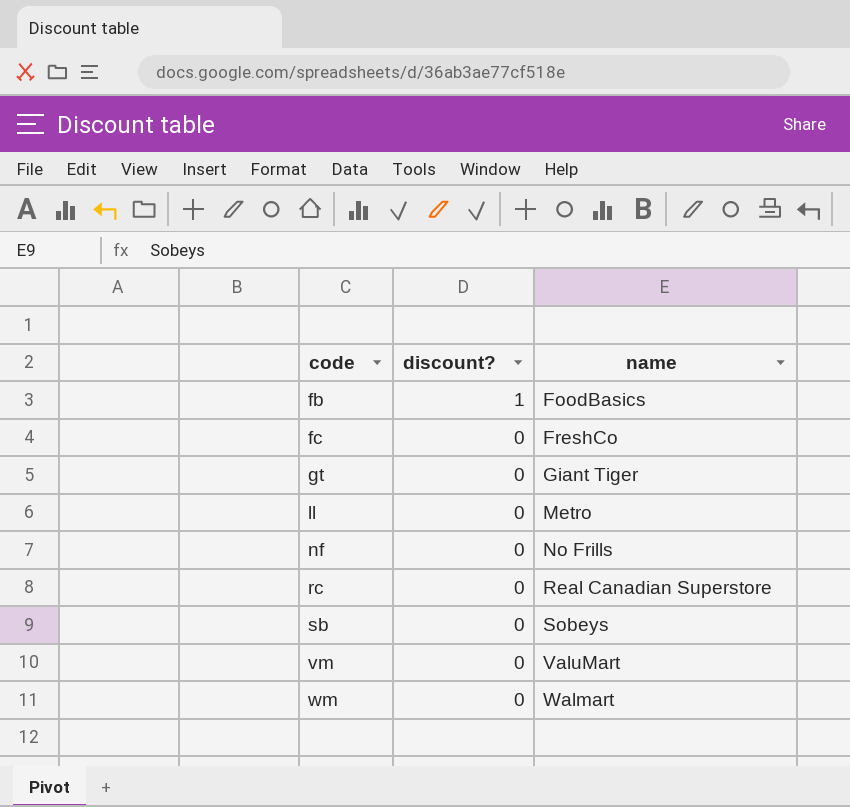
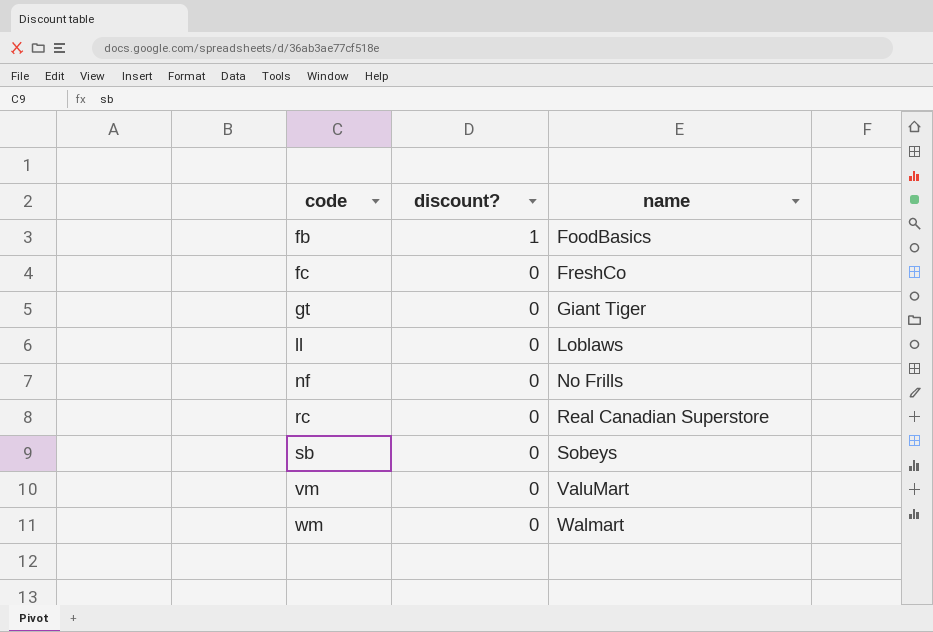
ll | name: Metro -> Loblaws

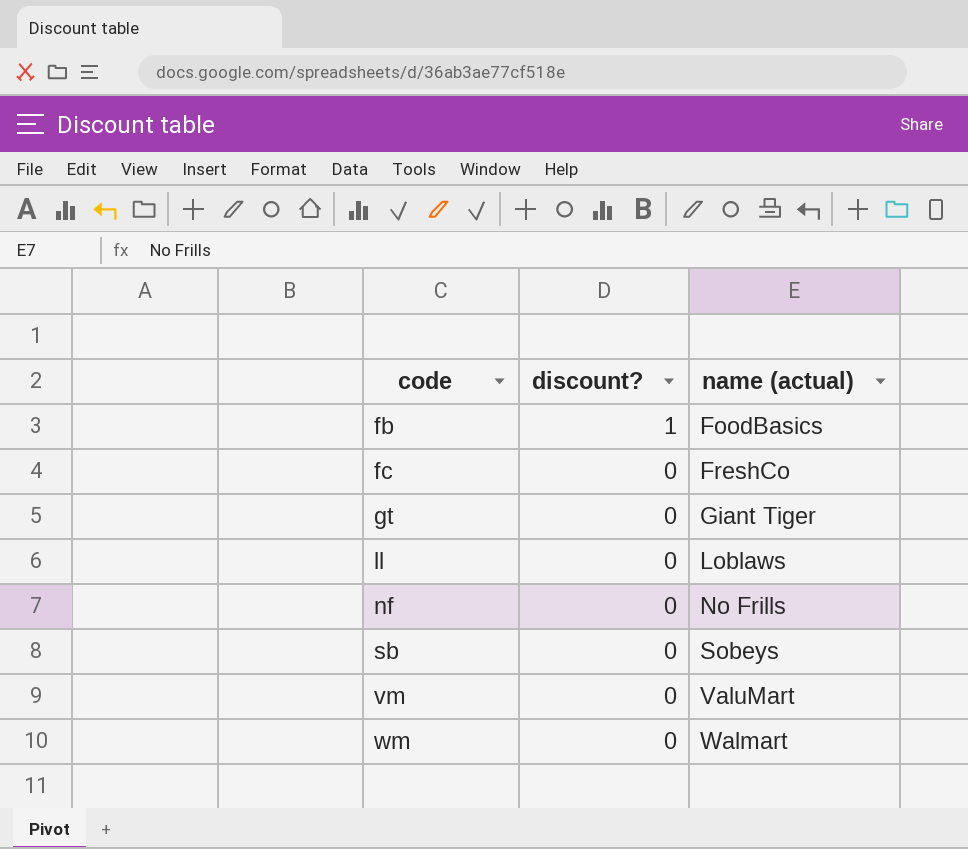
column name: name -> name (actual)
row rc: 0 | Real Canadian Superstore -> none

